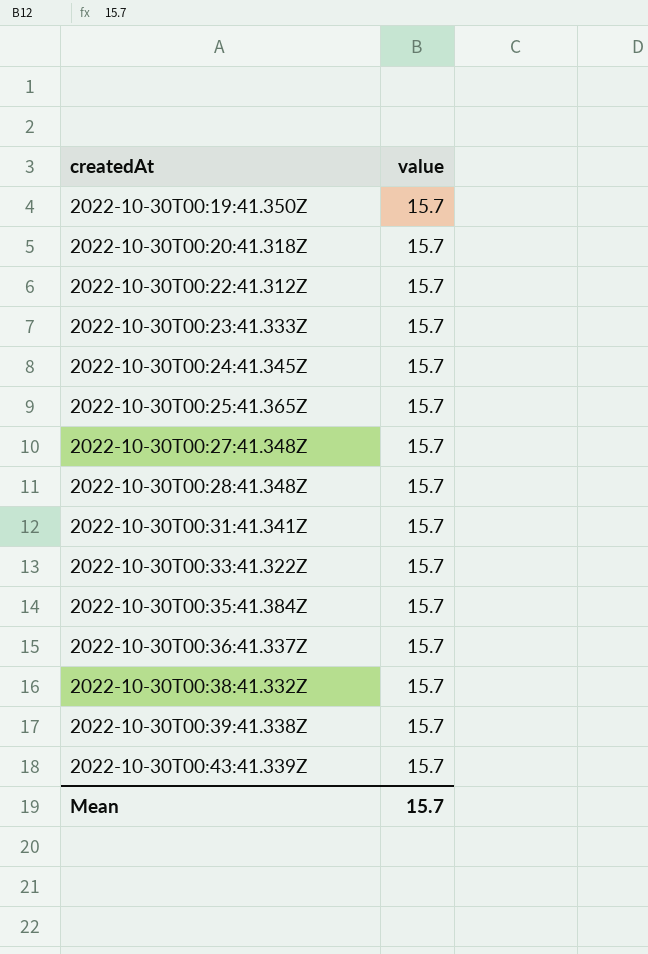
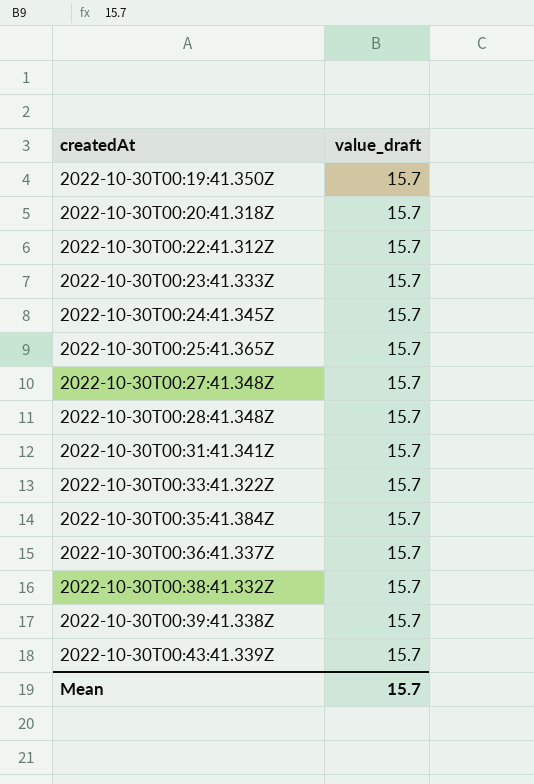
column name: value -> value_draft

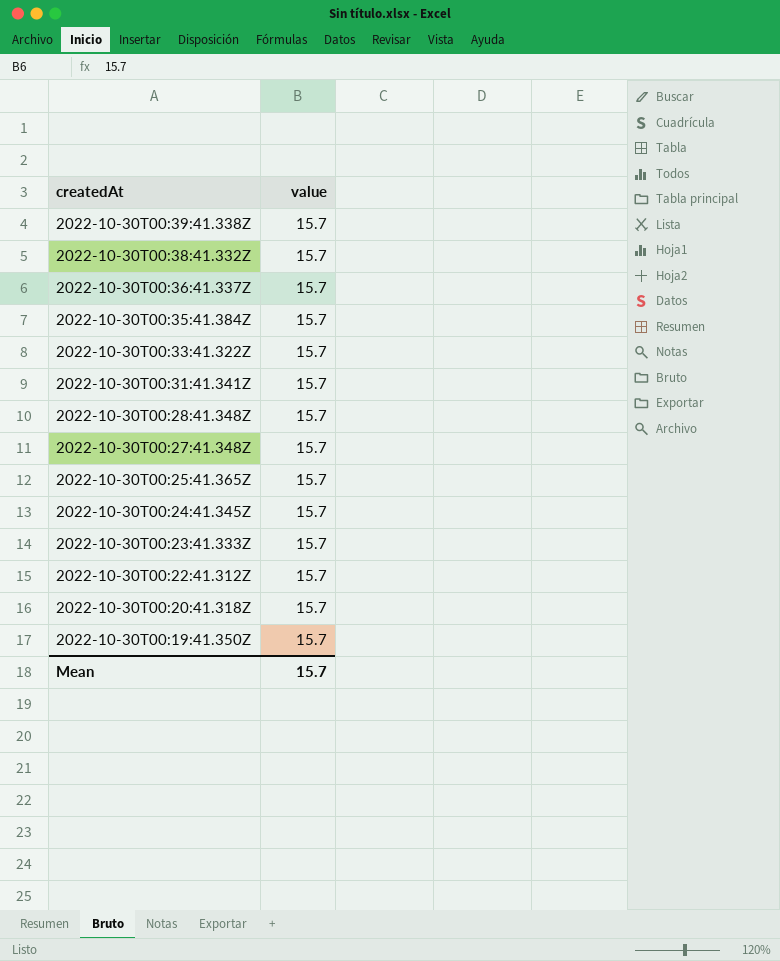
row order: createdAt ascending -> createdAt descending
column name: value_draft -> value
row 2022-10-30T00:43:41.339Z: 15.7 -> none

